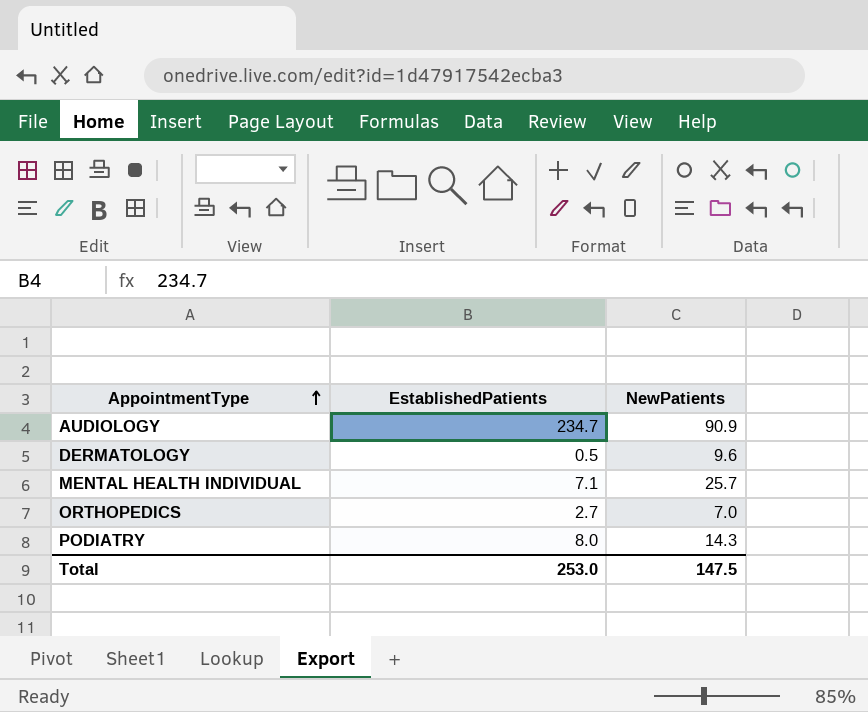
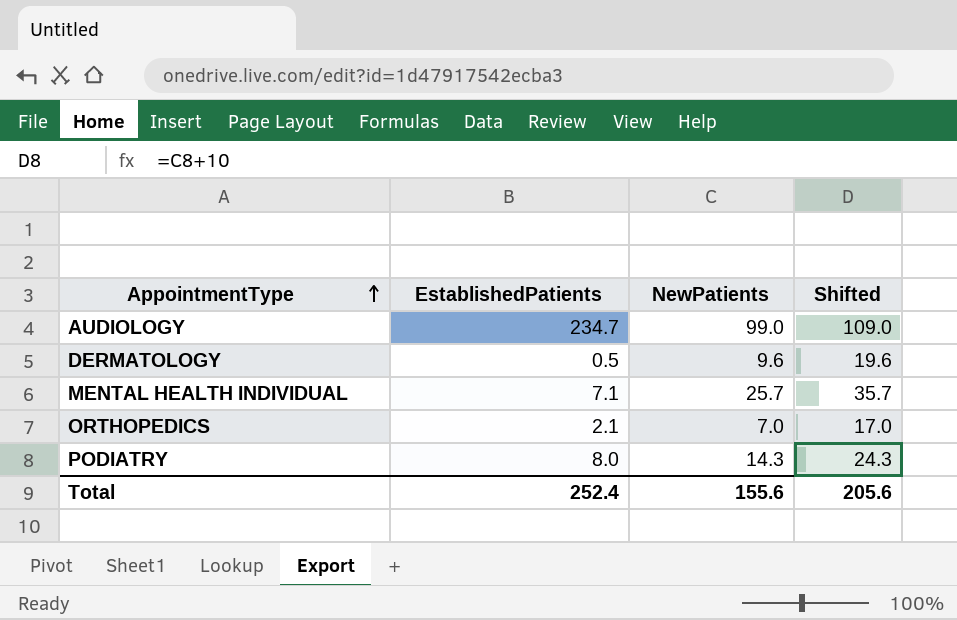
column Shifted | formula: none -> [NewPatients] + 10
AUDIOLOGY | NewPatients: 90.9 -> 99.0
ORTHOPEDICS | EstablishedPatients: 2.7 -> 2.1
Total | EstablishedPatients: 253.0 -> 252.4
Total | NewPatients: 147.5 -> 155.6

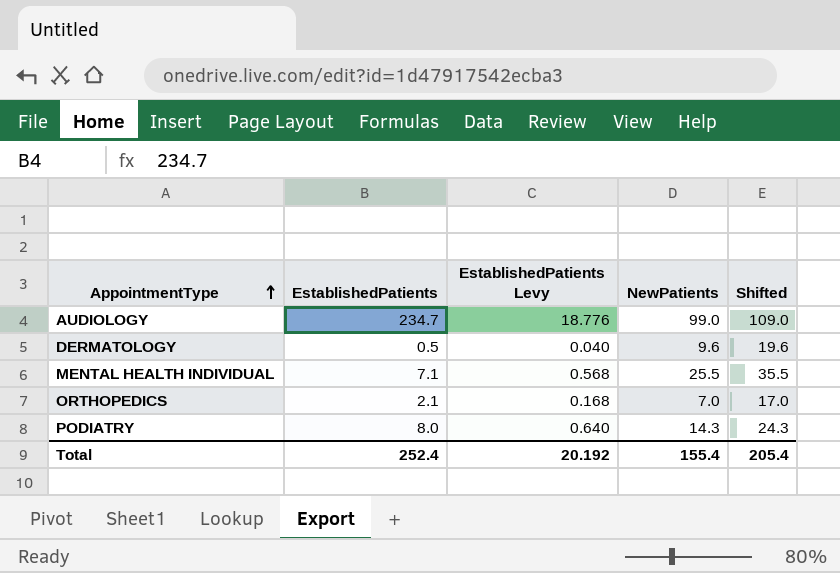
column EstablishedPatients Levy | formula: none -> [EstablishedPatients] * 0.08
MENTAL HEALTH INDIVIDUAL | NewPatients: 25.7 -> 25.5
MENTAL HEALTH INDIVIDUAL | Shifted: 35.7 -> 35.5
Total | NewPatients: 155.6 -> 155.4
Total | Shifted: 205.6 -> 205.4

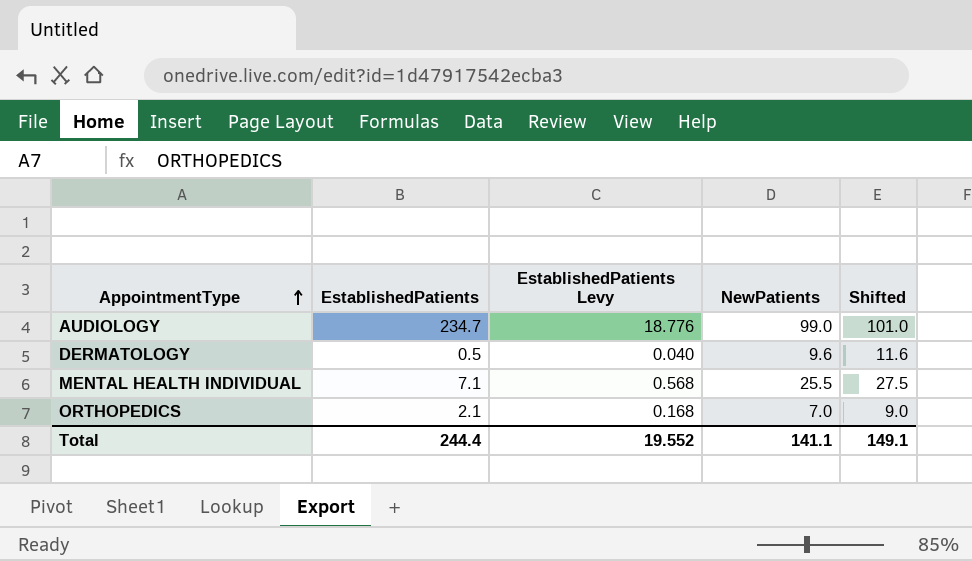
column Shifted | formula: [NewPatients] + 10 -> [NewPatients] + 2
row PODIATRY: 8.0 | 0.640 | 14.3 | 24.3 -> none
Total | EstablishedPatients: 252.4 -> 244.4
Total | EstablishedPatients Levy: 20.192 -> 19.552
Total | NewPatients: 155.4 -> 141.1
Total | Shifted: 205.4 -> 149.1

